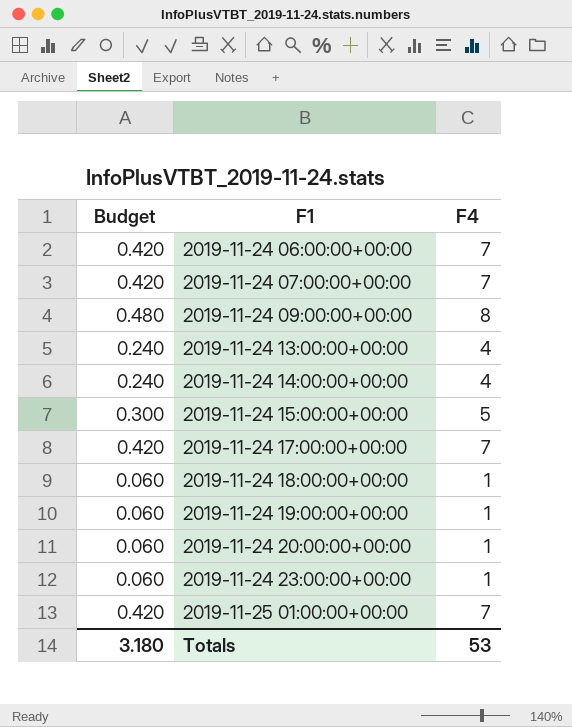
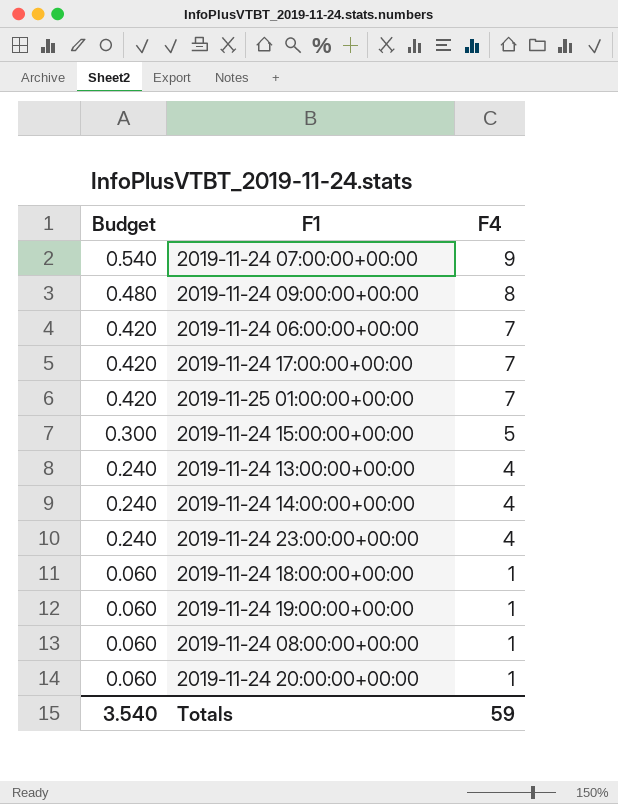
row order: F1 ascending -> Budget descending
2019-11-24 07:00:00+00:00 | Budget: 0.420 -> 0.540
2019-11-24 07:00:00+00:00 | F4: 7 -> 9
2019-11-24 23:00:00+00:00 | Budget: 0.060 -> 0.240
2019-11-24 23:00:00+00:00 | F4: 1 -> 4
row 2019-11-24 08:00:00+00:00: none -> 0.060 | 1
Totals | Budget: 3.180 -> 3.540
Totals | F4: 53 -> 59

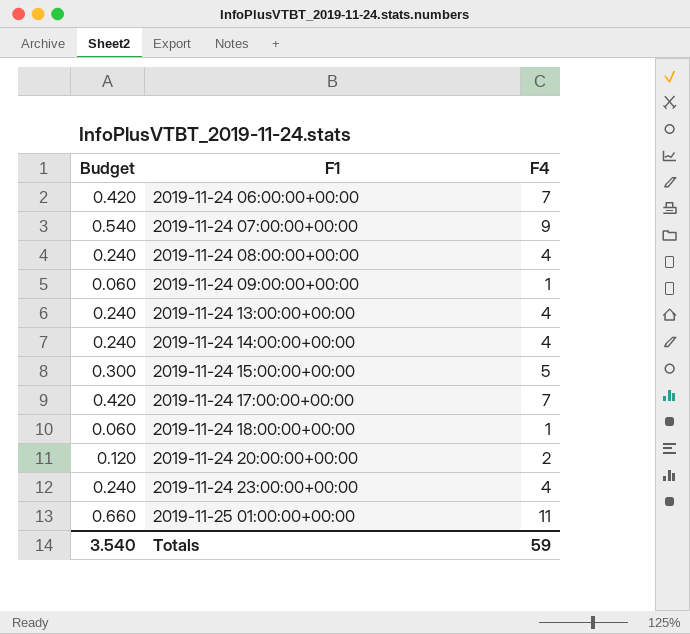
row order: Budget descending -> F1 ascending
row 2019-11-24 19:00:00+00:00: 0.060 | 1 -> none
2019-11-24 08:00:00+00:00 | Budget: 0.060 -> 0.240
2019-11-24 08:00:00+00:00 | F4: 1 -> 4
2019-11-24 09:00:00+00:00 | Budget: 0.480 -> 0.060
2019-11-24 09:00:00+00:00 | F4: 8 -> 1
2019-11-24 20:00:00+00:00 | Budget: 0.060 -> 0.120
2019-11-24 20:00:00+00:00 | F4: 1 -> 2
2019-11-25 01:00:00+00:00 | Budget: 0.420 -> 0.660
2019-11-25 01:00:00+00:00 | F4: 7 -> 11

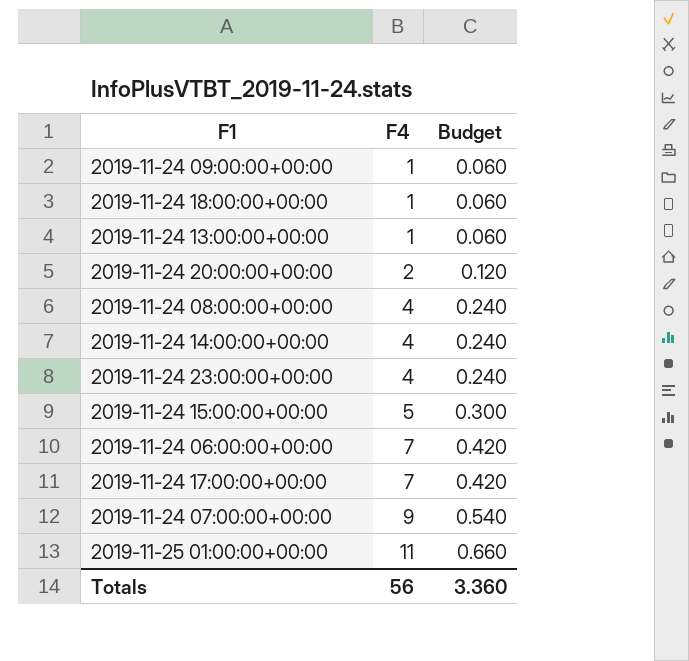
row order: F1 ascending -> F4 ascending
column Budget | position: 1 -> 3
2019-11-24 13:00:00+00:00 | F4: 4 -> 1
2019-11-24 13:00:00+00:00 | Budget: 0.240 -> 0.060
Totals | F4: 59 -> 56
Totals | Budget: 3.540 -> 3.360

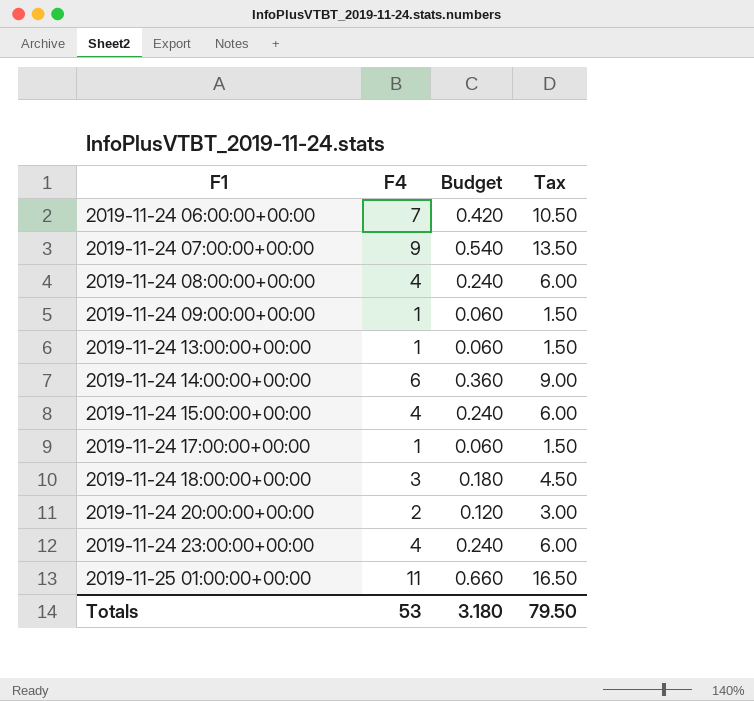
row order: F4 ascending -> F1 ascending
column Tax | formula: none -> [F4] * 1.5
2019-11-24 14:00:00+00:00 | F4: 4 -> 6
2019-11-24 14:00:00+00:00 | Budget: 0.240 -> 0.360
2019-11-24 15:00:00+00:00 | F4: 5 -> 4
2019-11-24 15:00:00+00:00 | Budget: 0.300 -> 0.240
2019-11-24 17:00:00+00:00 | F4: 7 -> 1
2019-11-24 17:00:00+00:00 | Budget: 0.420 -> 0.060
2019-11-24 18:00:00+00:00 | F4: 1 -> 3
2019-11-24 18:00:00+00:00 | Budget: 0.060 -> 0.180
Totals | F4: 56 -> 53
Totals | Budget: 3.360 -> 3.180

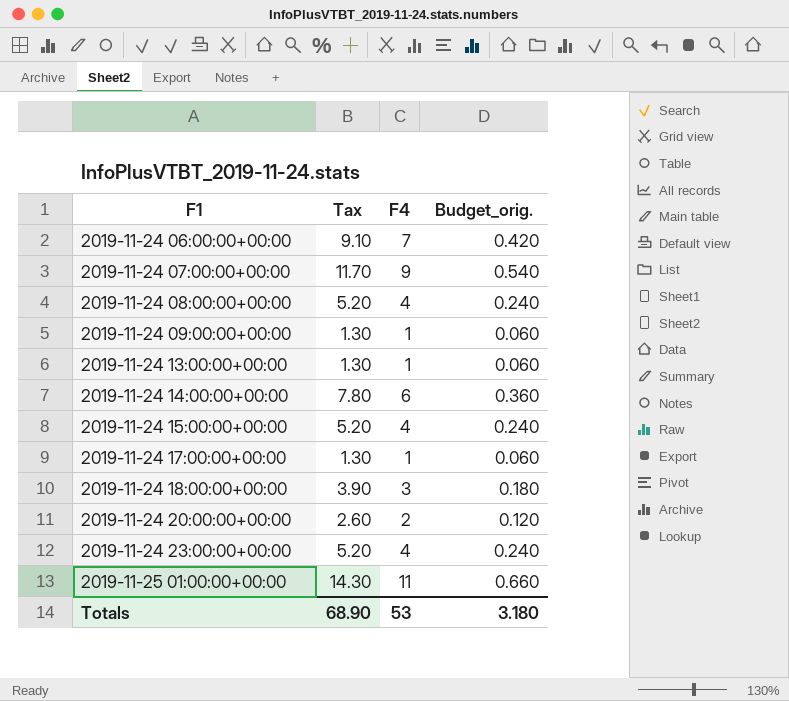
column Tax | formula: [F4] * 1.5 -> [F4] * 1.3
column Tax | position: 4 -> 2
column name: Budget -> Budget_orig.
Totals | Tax: 79.50 -> 68.90

